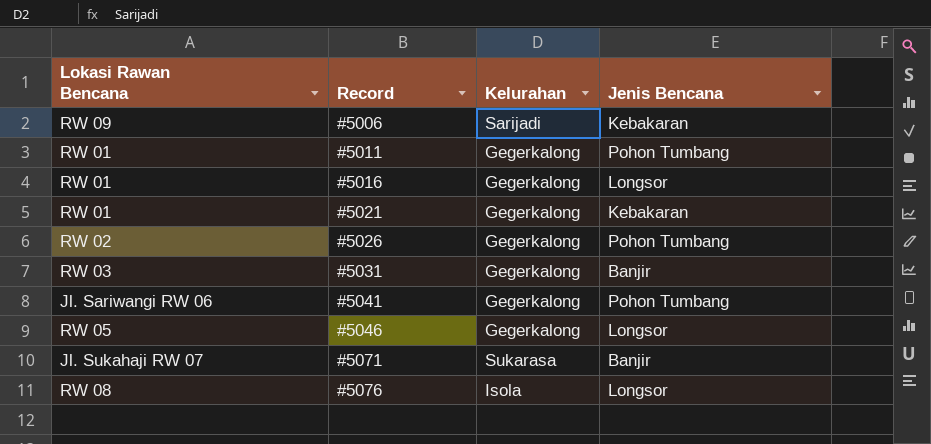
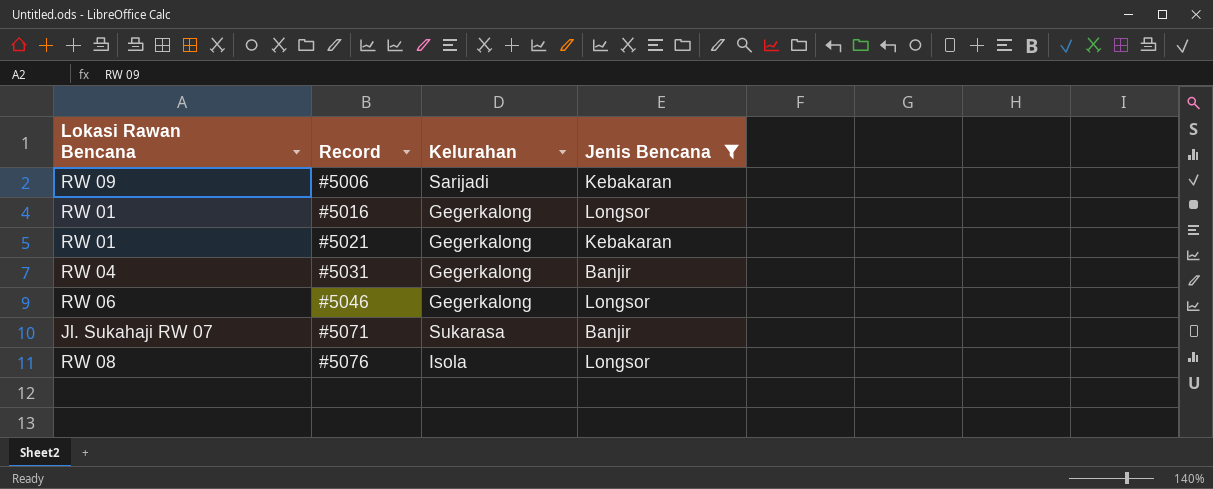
filter: none -> Jenis Bencana != Pohon Tumbang
#5031 | Lokasi Rawan Bencana: RW 03 -> RW 04
#5046 | Lokasi Rawan Bencana: RW 05 -> RW 06

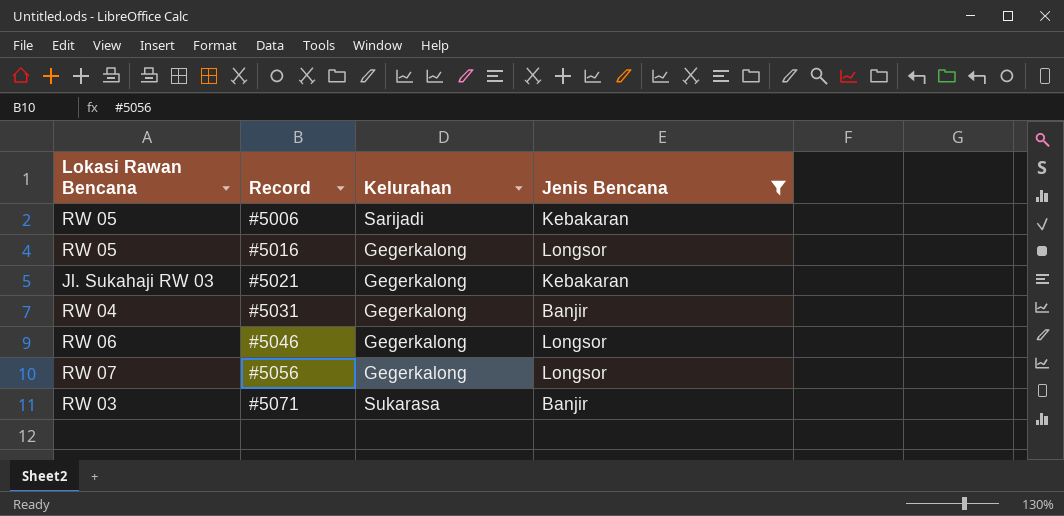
row #5076: RW 08 | Isola | Longsor -> none
#5006 | Lokasi Rawan Bencana: RW 09 -> RW 05
#5016 | Lokasi Rawan Bencana: RW 01 -> RW 05
#5021 | Lokasi Rawan Bencana: RW 01 -> Jl. Sukahaji RW 03
row #5056: none -> RW 07 | Gegerkalong | Longsor
#5071 | Lokasi Rawan Bencana: Jl. Sukahaji RW 07 -> RW 03

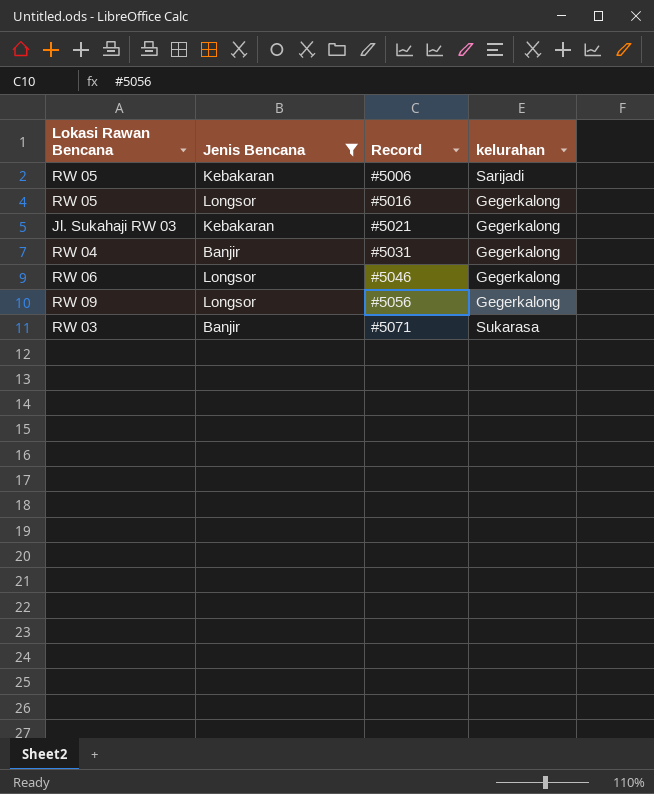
column Jenis Bencana | position: 4 -> 2
column name: Kelurahan -> kelurahan
#5056 | Lokasi Rawan Bencana: RW 07 -> RW 09

